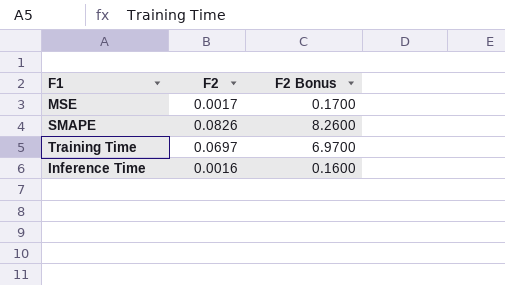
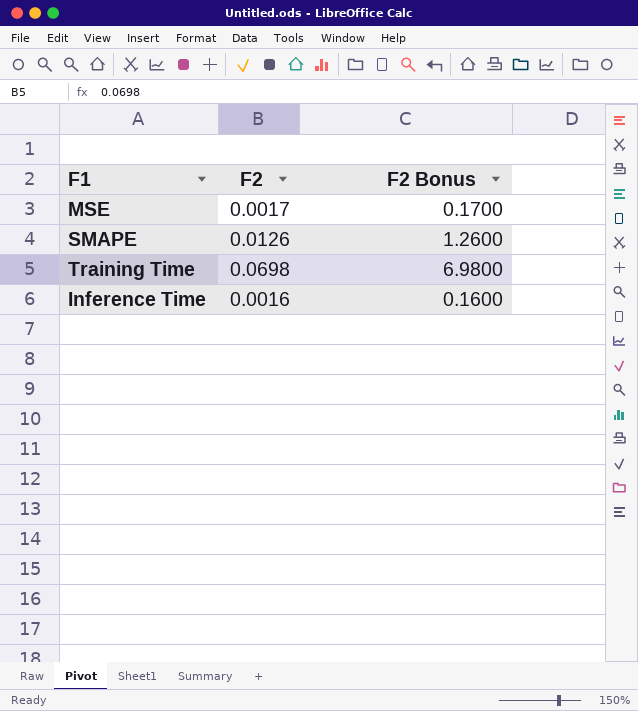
SMAPE | F2: 0.0826 -> 0.0126
SMAPE | F2 Bonus: 8.2600 -> 1.2600
Training Time | F2: 0.0697 -> 0.0698
Training Time | F2 Bonus: 6.9700 -> 6.9800

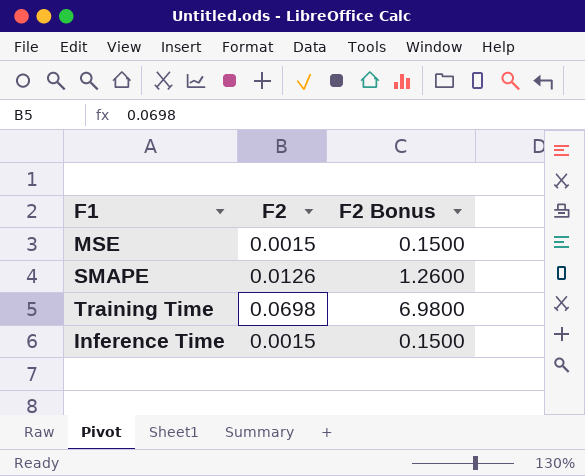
MSE | F2: 0.0017 -> 0.0015
MSE | F2 Bonus: 0.1700 -> 0.1500
Inference Time | F2: 0.0016 -> 0.0015
Inference Time | F2 Bonus: 0.1600 -> 0.1500

